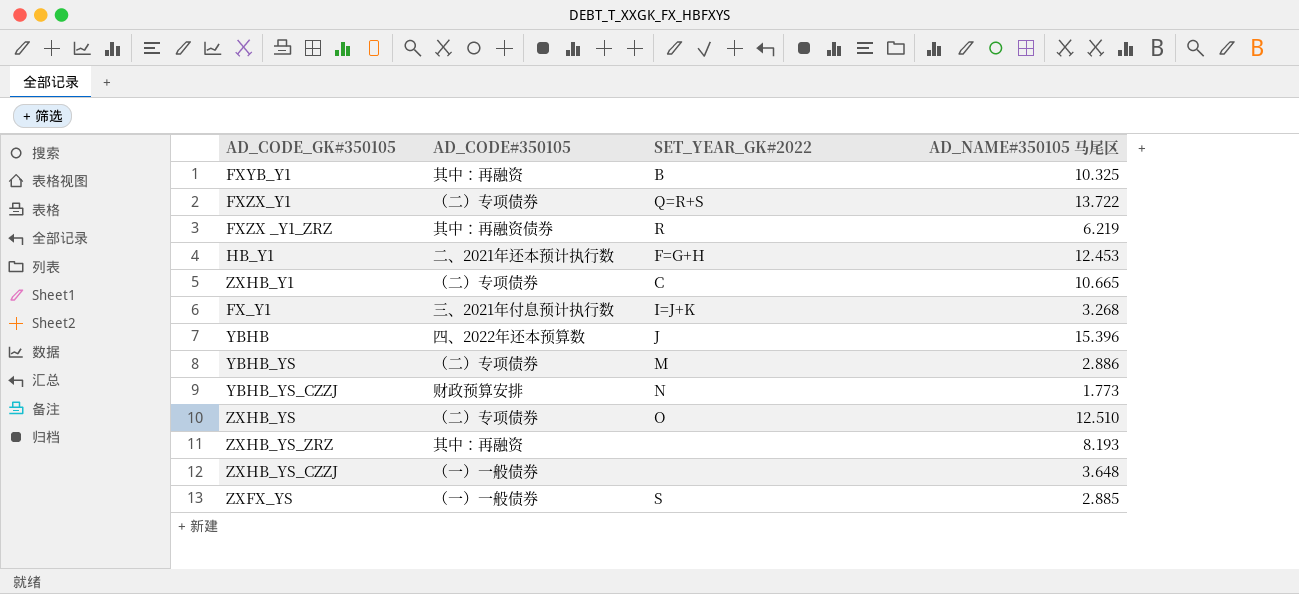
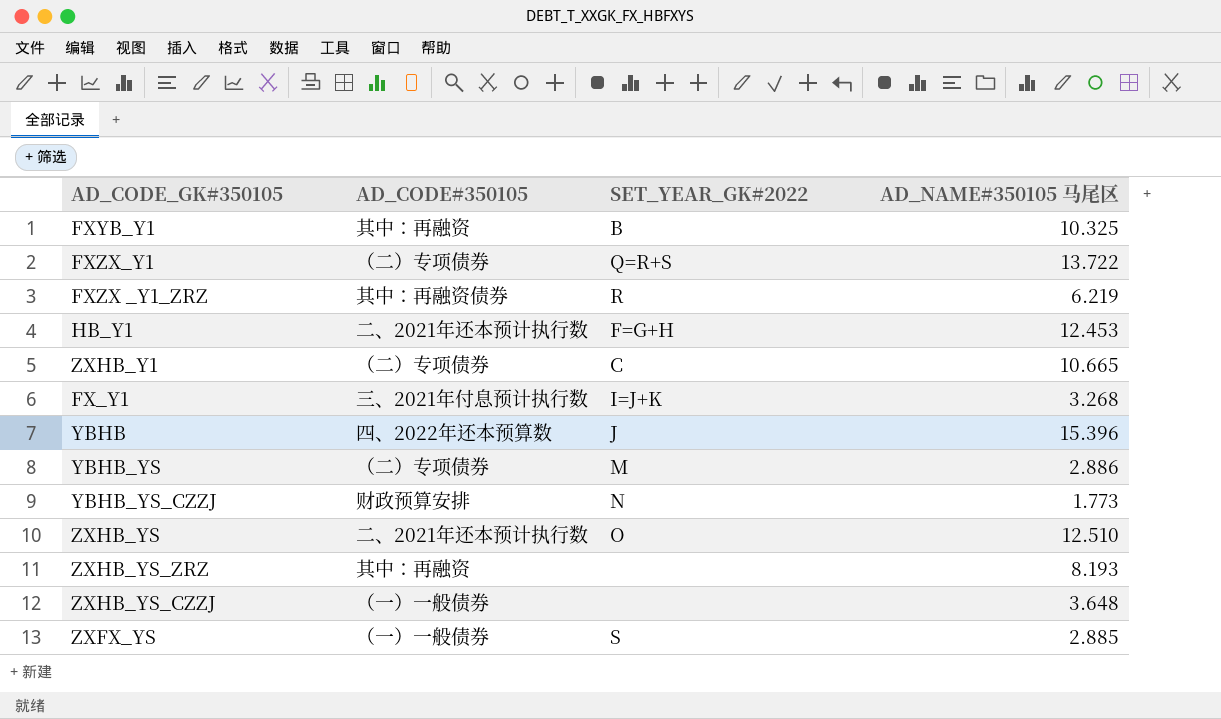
ZXHB_YS | AD_CODE#350105: （二）专项债券 -> 二、2021年还本预计执行数

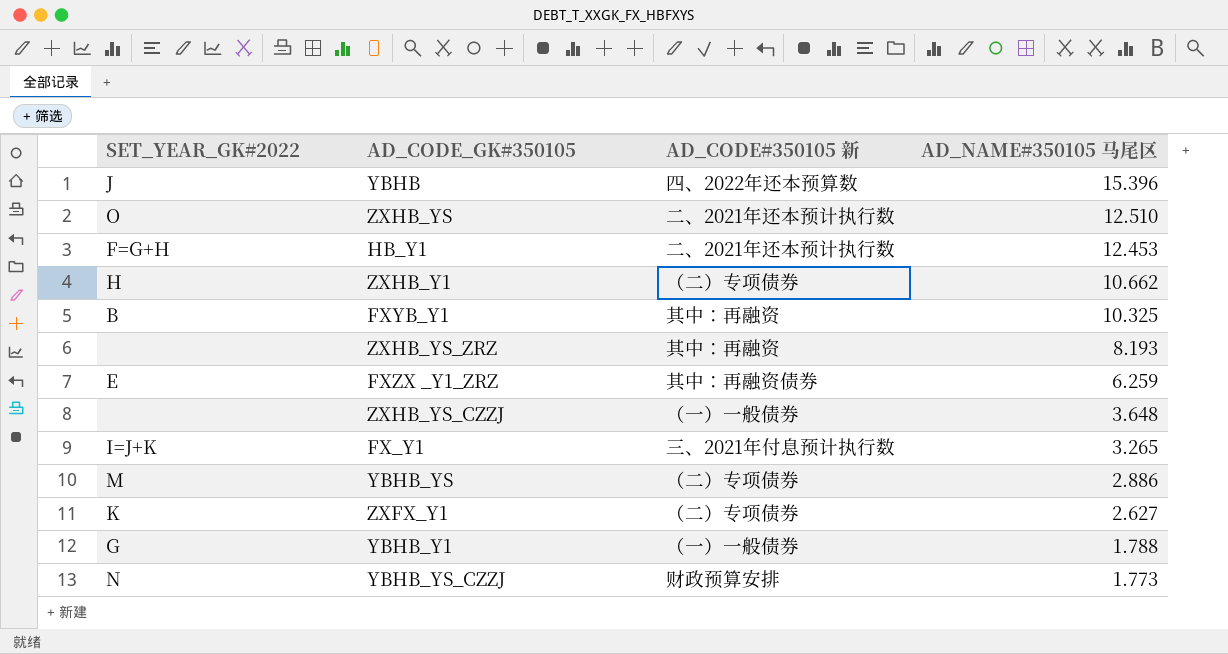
row order: none -> AD_NAME#350105 马尾区 descending
column SET_YEAR_GK#2022 | position: 3 -> 1
column name: AD_CODE#350105 -> AD_CODE#350105 新
row FXZX_Y1: （二）专项债券 | Q=R+S | 13.722 -> none
row ZXFX_YS: （一）一般债券 | S | 2.885 -> none
ZXHB_Y1 | SET_YEAR_GK#2022: C -> H
ZXHB_Y1 | AD_NAME#350105 马尾区: 10.665 -> 10.662
FXZX _Y1_ZRZ | SET_YEAR_GK#2022: R -> E
FXZX _Y1_ZRZ | AD_NAME#350105 马尾区: 6.219 -> 6.259
FX_Y1 | AD_NAME#350105 马尾区: 3.268 -> 3.265
row ZXFX_Y1: none -> K | （二）专项债券 | 2.627
row YBHB_Y1: none -> G | （一）一般债券 | 1.788

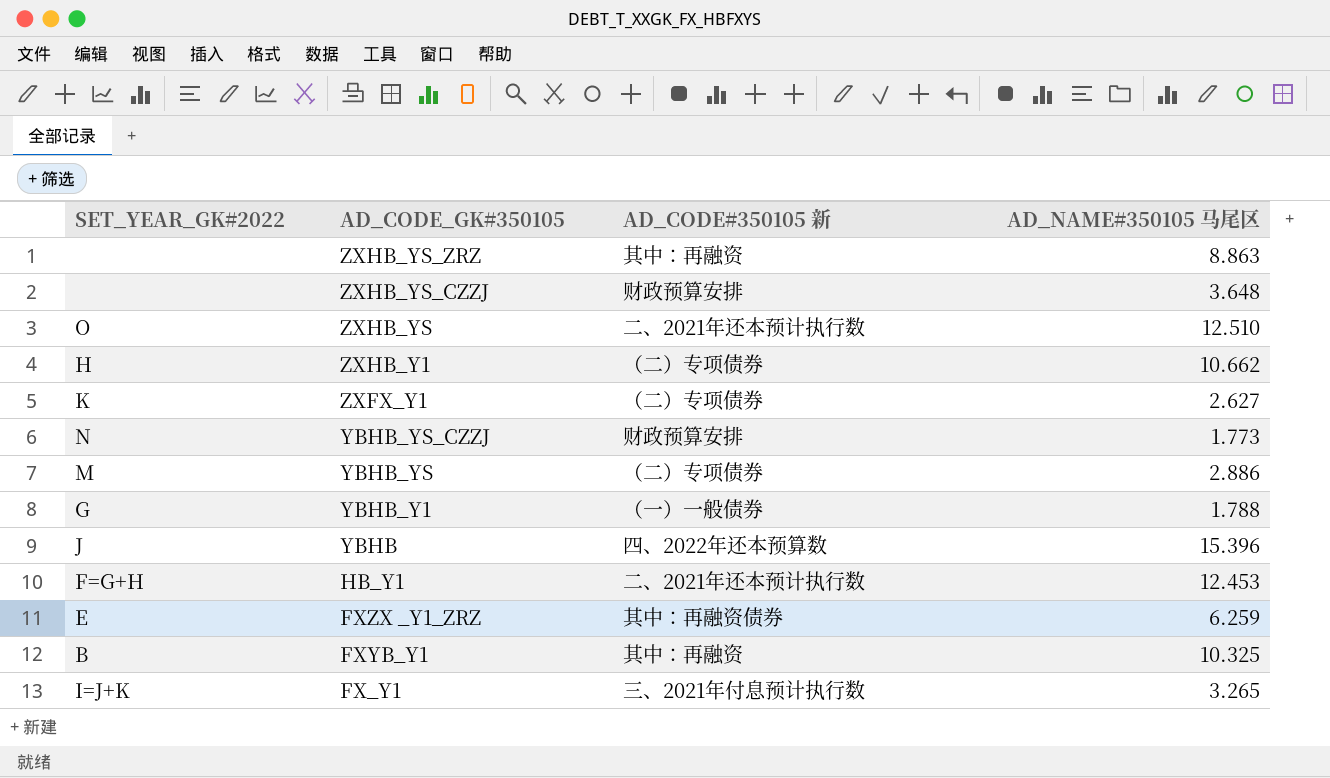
row order: AD_NAME#350105 马尾区 descending -> AD_CODE_GK#350105 descending
ZXHB_YS_ZRZ | AD_NAME#350105 马尾区: 8.193 -> 8.863
ZXHB_YS_CZZJ | AD_CODE#350105 新: （一）一般债券 -> 财政预算安排

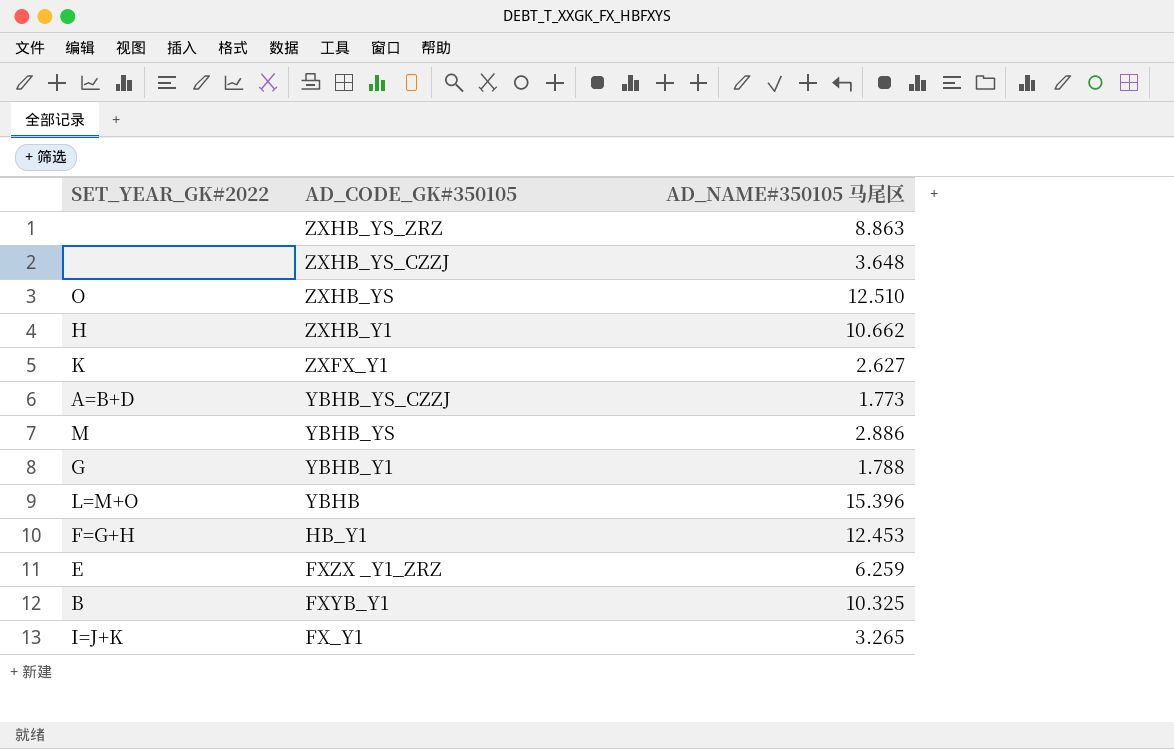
column AD_CODE#350105 新 | position: 3 -> none
YBHB_YS_CZZJ | SET_YEAR_GK#2022: N -> A=B+D
YBHB | SET_YEAR_GK#2022: J -> L=M+O

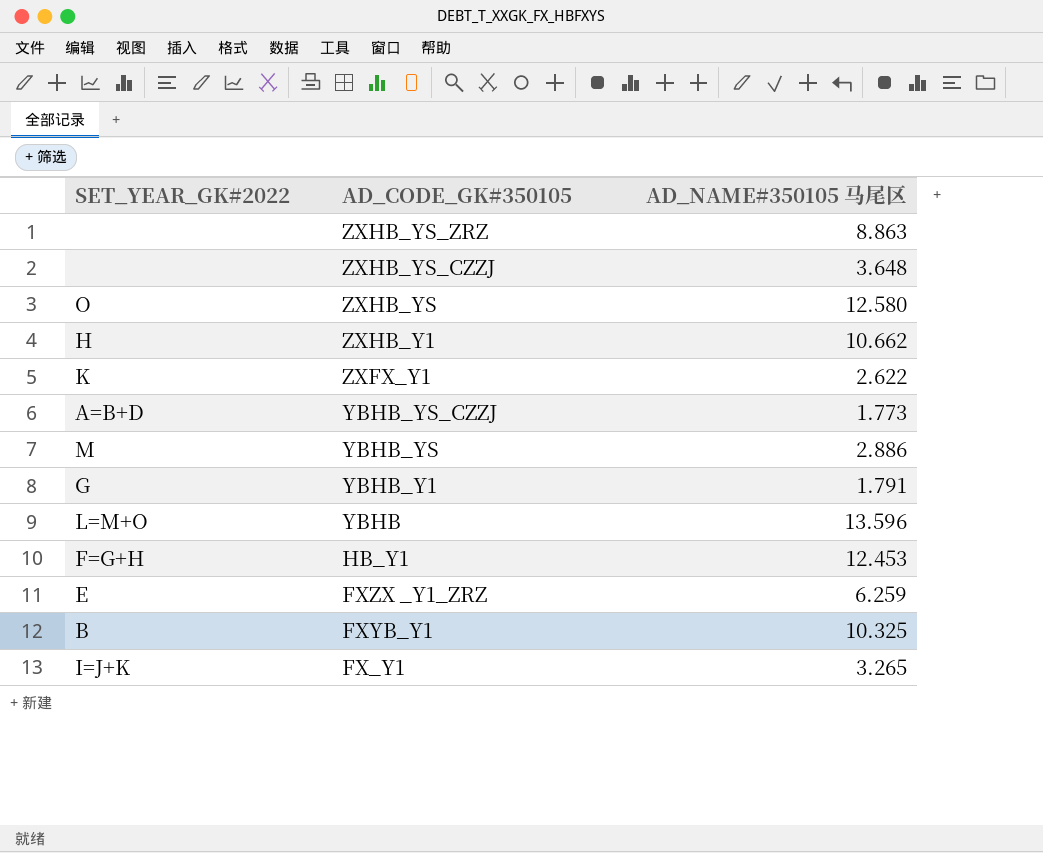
ZXHB_YS | AD_NAME#350105 马尾区: 12.510 -> 12.580
ZXFX_Y1 | AD_NAME#350105 马尾区: 2.627 -> 2.622
YBHB_Y1 | AD_NAME#350105 马尾区: 1.788 -> 1.791
YBHB | AD_NAME#350105 马尾区: 15.396 -> 13.596

